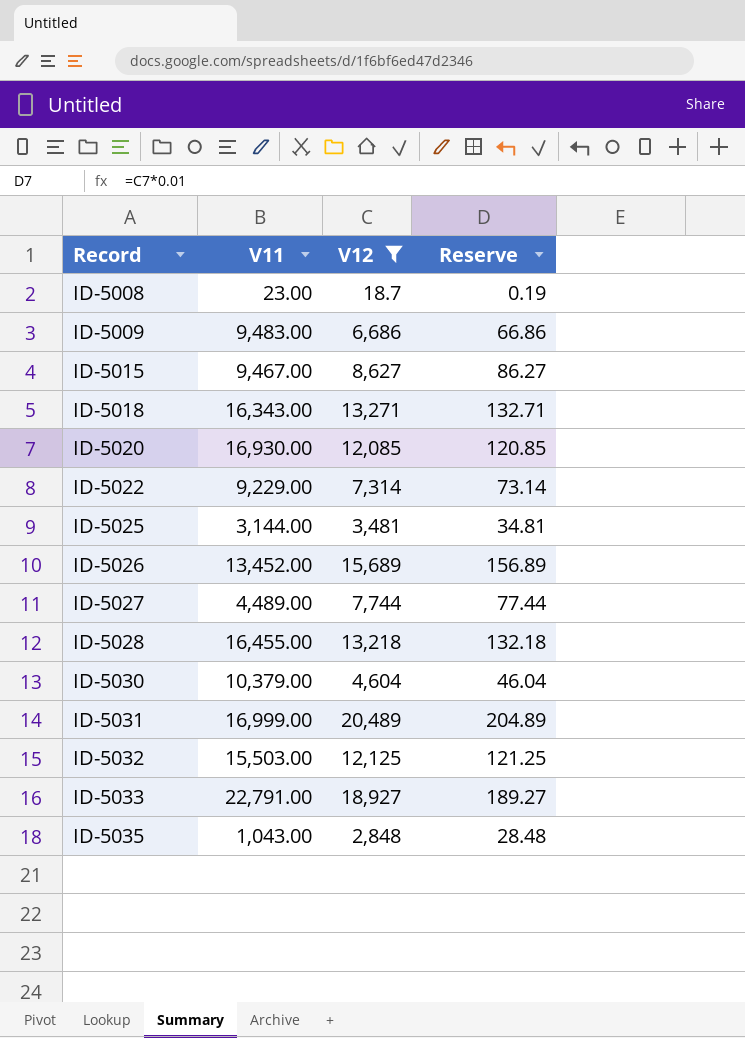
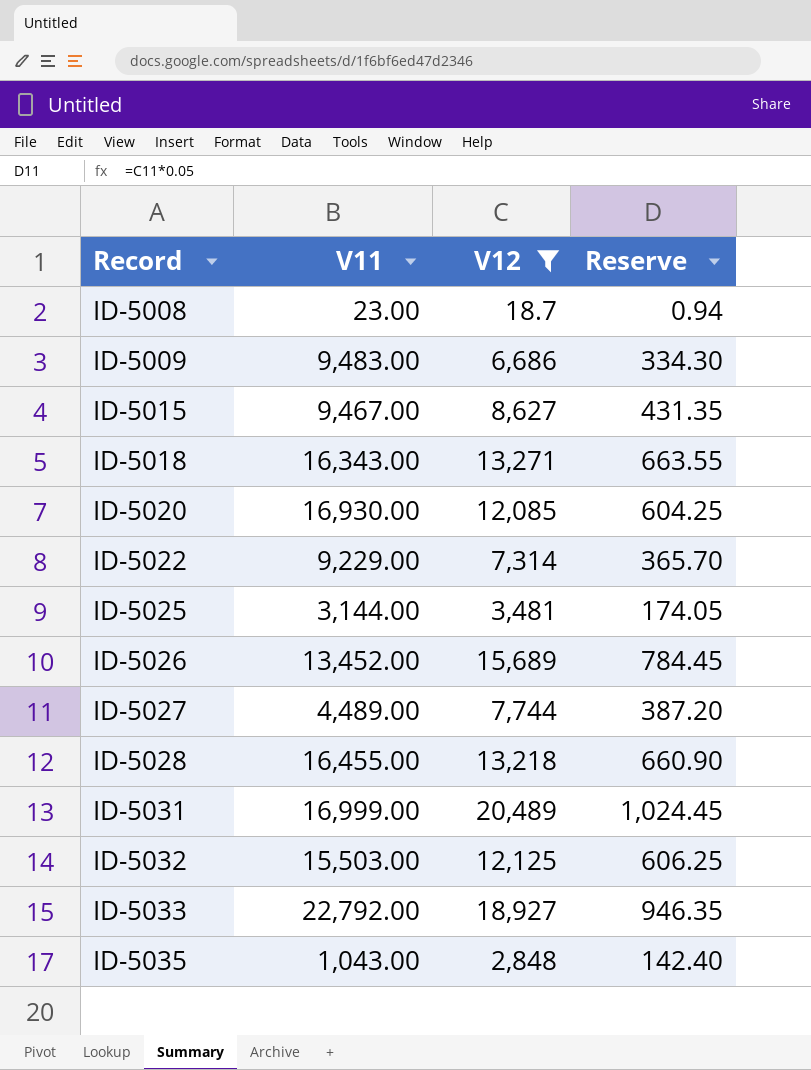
column Reserve | formula: [V12] * 0.01 -> [V12] * 0.05
row ID-5030: 10,379.00 | 4,604 | 46.04 -> none
ID-5033 | V11: 22,791.00 -> 22,792.00

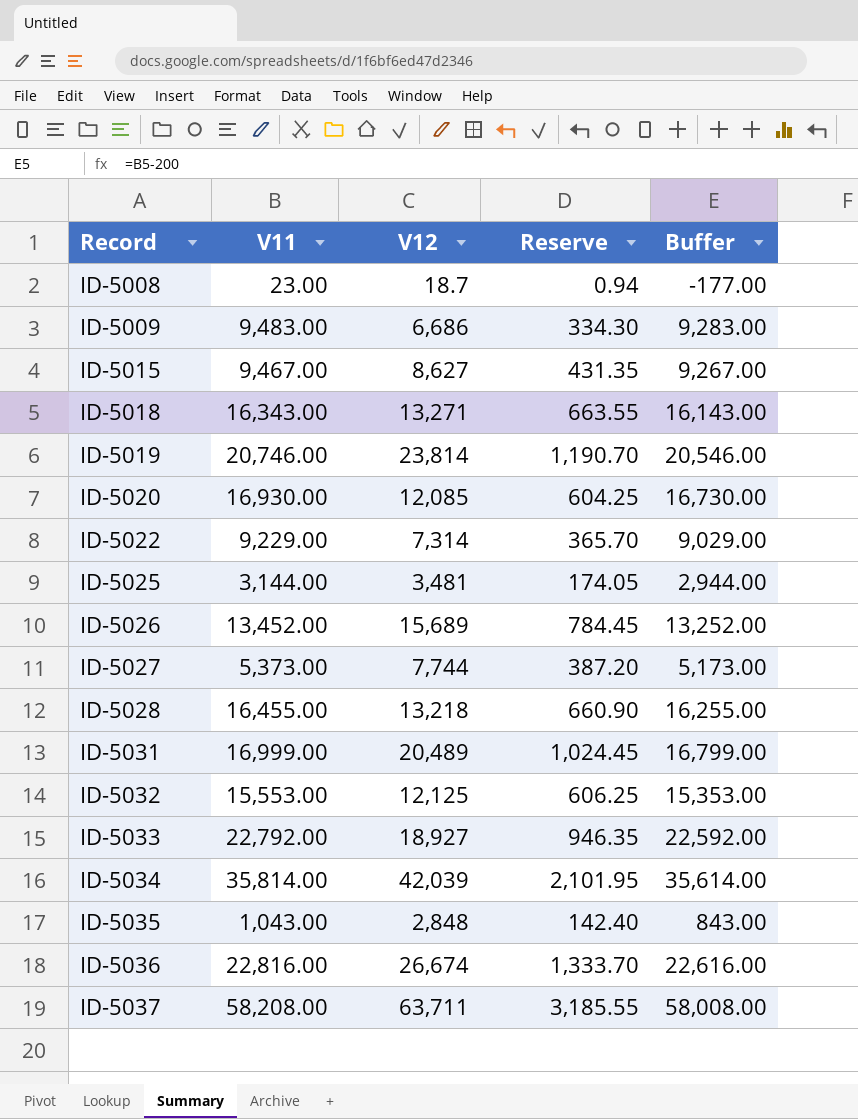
filter: V12 <= 20,489 -> none
column Buffer | formula: none -> [V11] - 200
ID-5027 | V11: 4,489.00 -> 5,373.00
ID-5032 | V11: 15,503.00 -> 15,553.00

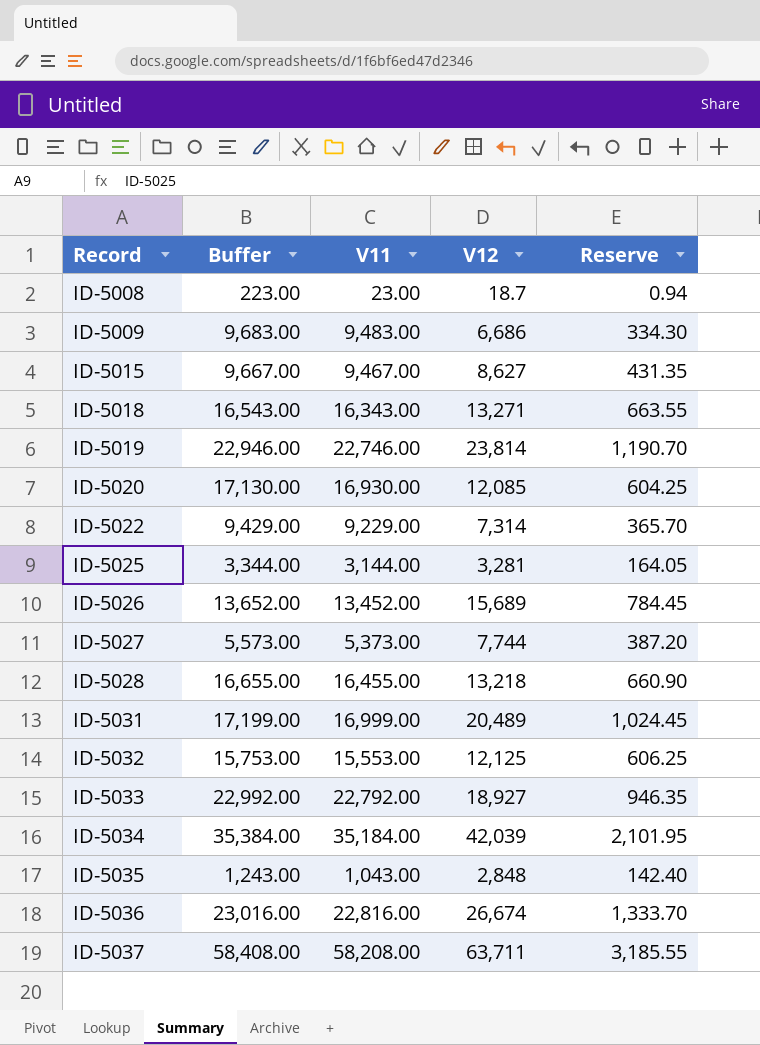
column Buffer | formula: [V11] - 200 -> [V11] + 200
column Buffer | position: 5 -> 2
ID-5019 | V11: 20,746.00 -> 22,746.00
ID-5025 | V12: 3,481 -> 3,281
ID-5025 | Reserve: 174.05 -> 164.05
ID-5034 | V11: 35,814.00 -> 35,184.00

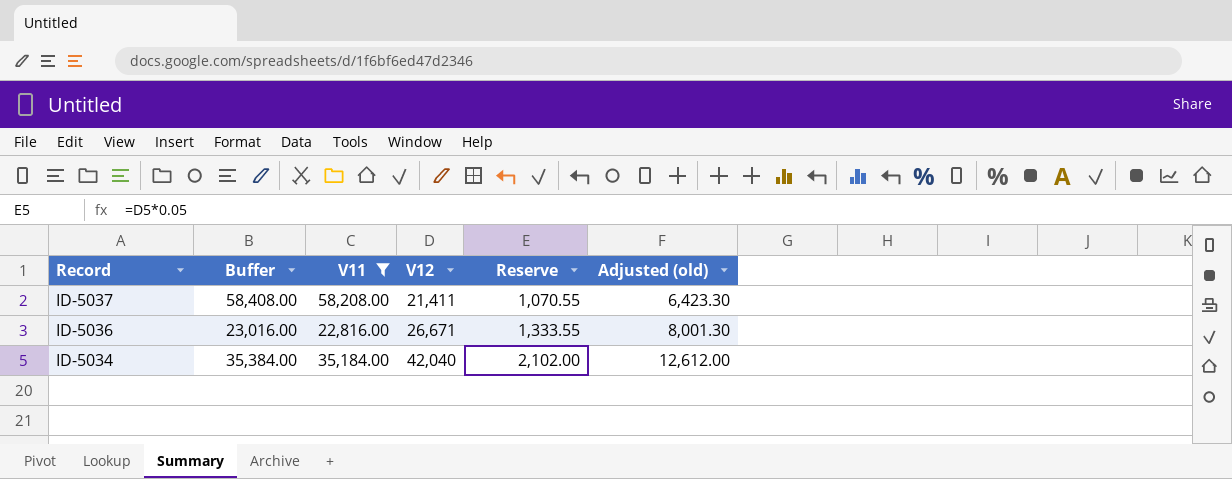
filter: none -> V11 >= 22,816.00
row order: Record ascending -> Record descending
column Adjusted (old) | formula: none -> [V12] * 0.3
ID-5037 | V12: 63,711 -> 21,411
ID-5037 | Reserve: 3,185.55 -> 1,070.55
ID-5036 | V12: 26,674 -> 26,671
ID-5036 | Reserve: 1,333.70 -> 1,333.55
ID-5034 | V12: 42,039 -> 42,040
ID-5034 | Reserve: 2,101.95 -> 2,102.00

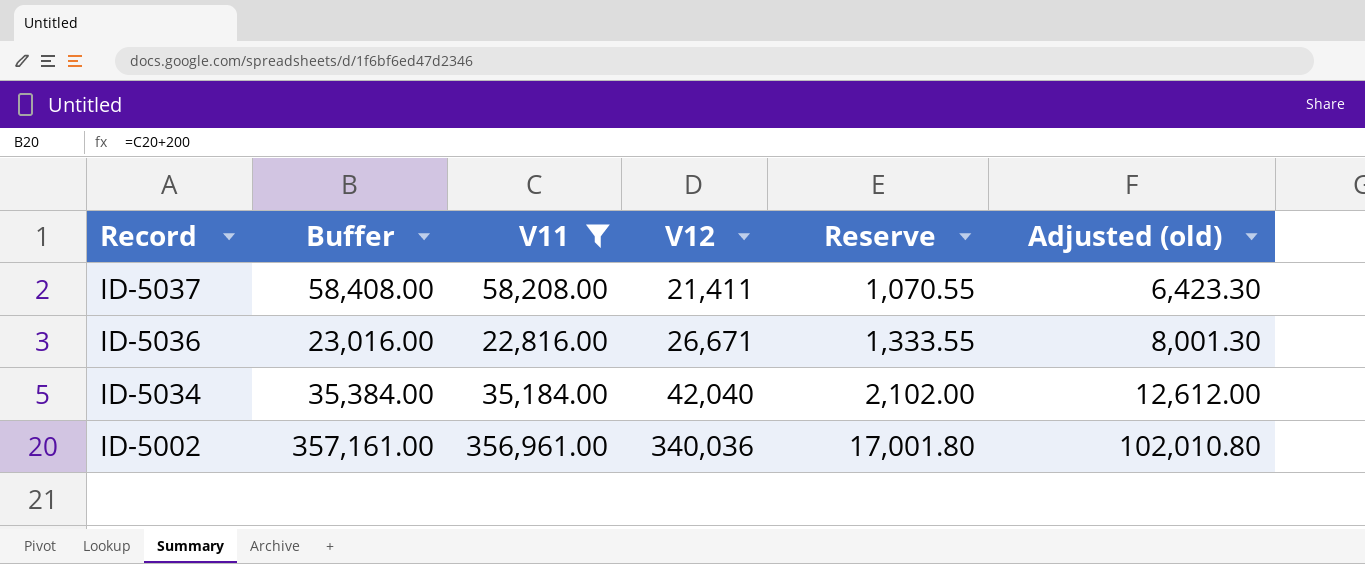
row ID-5002: none -> 357,161.00 | 356,961.00 | 340,036 | 17,001.80 | 102,010.80

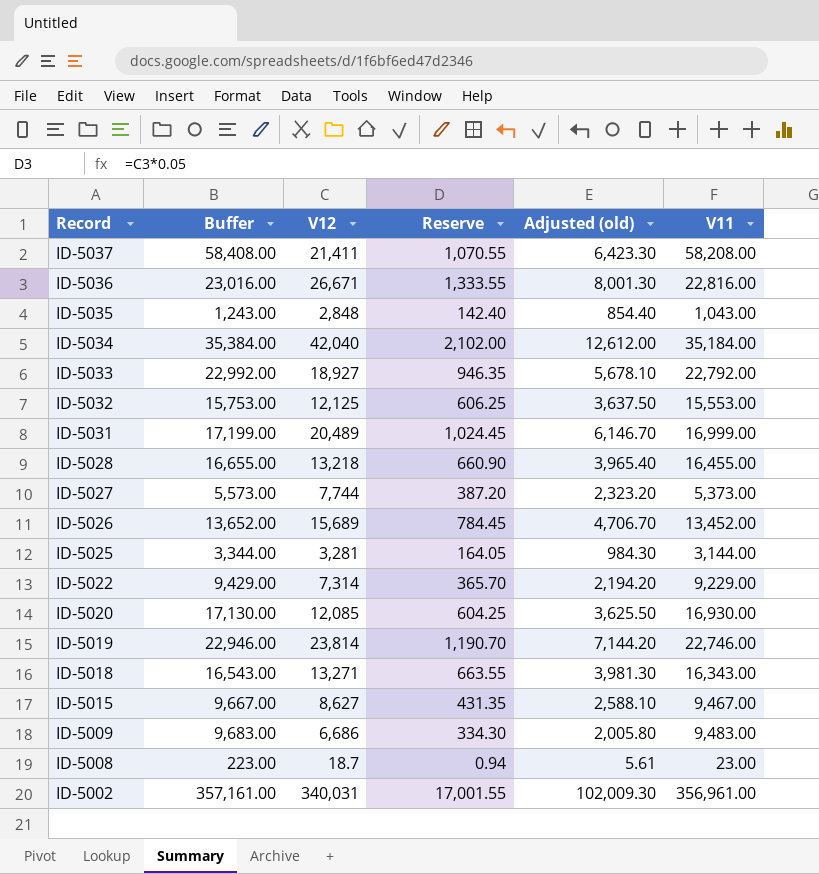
filter: V11 >= 22,816.00 -> none
column V11 | position: 3 -> 6
ID-5002 | V12: 340,036 -> 340,031
ID-5002 | Reserve: 17,001.80 -> 17,001.55
ID-5002 | Adjusted (old): 102,010.80 -> 102,009.30

